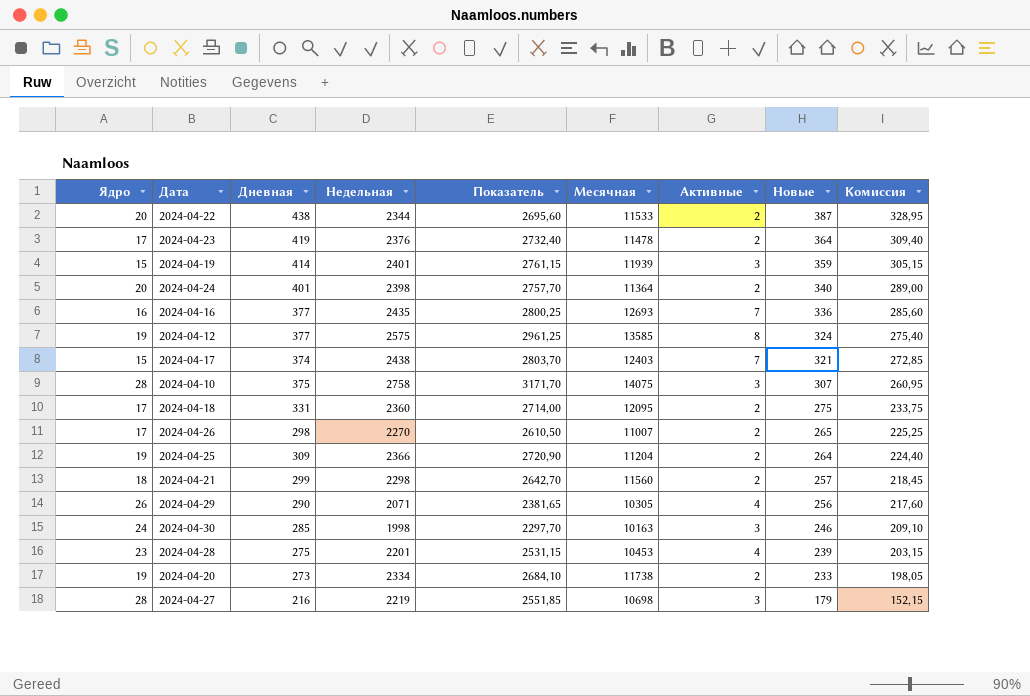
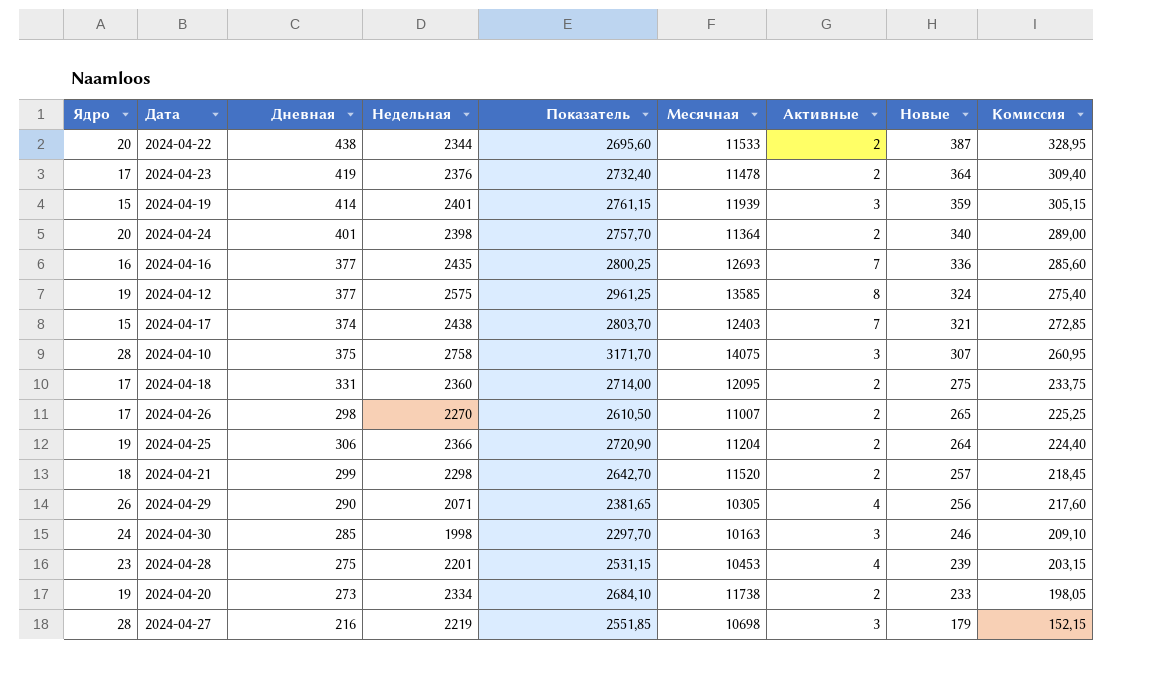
2024-04-25 | Дневная: 309 -> 306
2024-04-21 | Месячная: 11560 -> 11520

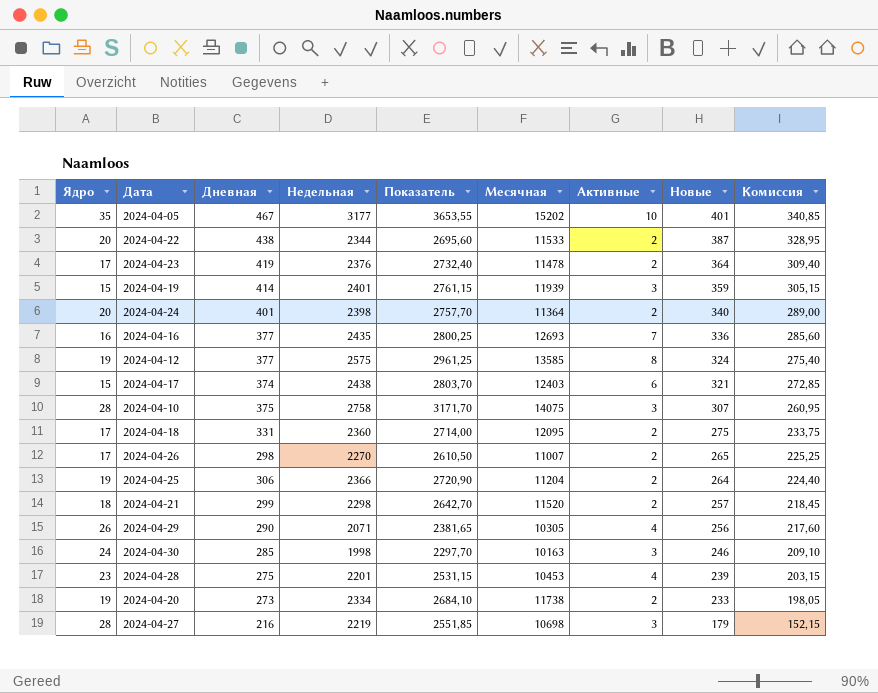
row 2024-04-05: none -> 35 | 467 | 3177 | 3653,55 | 15202 | 10 | 401 | 340,85
2024-04-17 | Активные: 7 -> 6

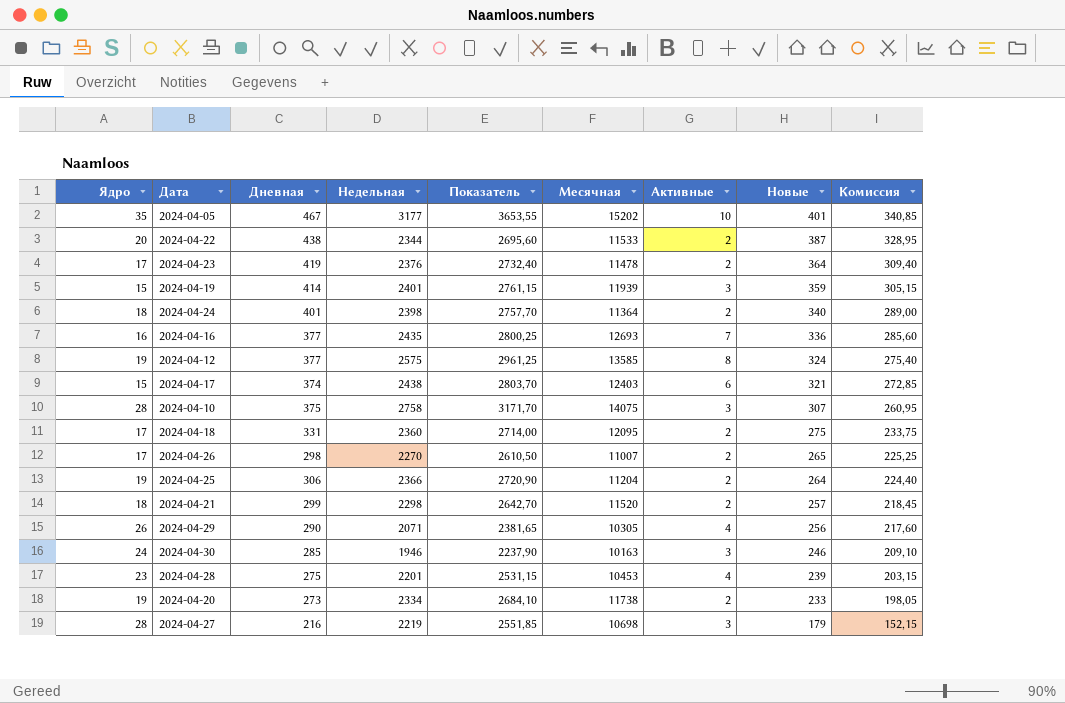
2024-04-24 | Ядро: 20 -> 18
2024-04-30 | Недельная: 1998 -> 1946
2024-04-30 | Показатель: 2297,70 -> 2237,90

